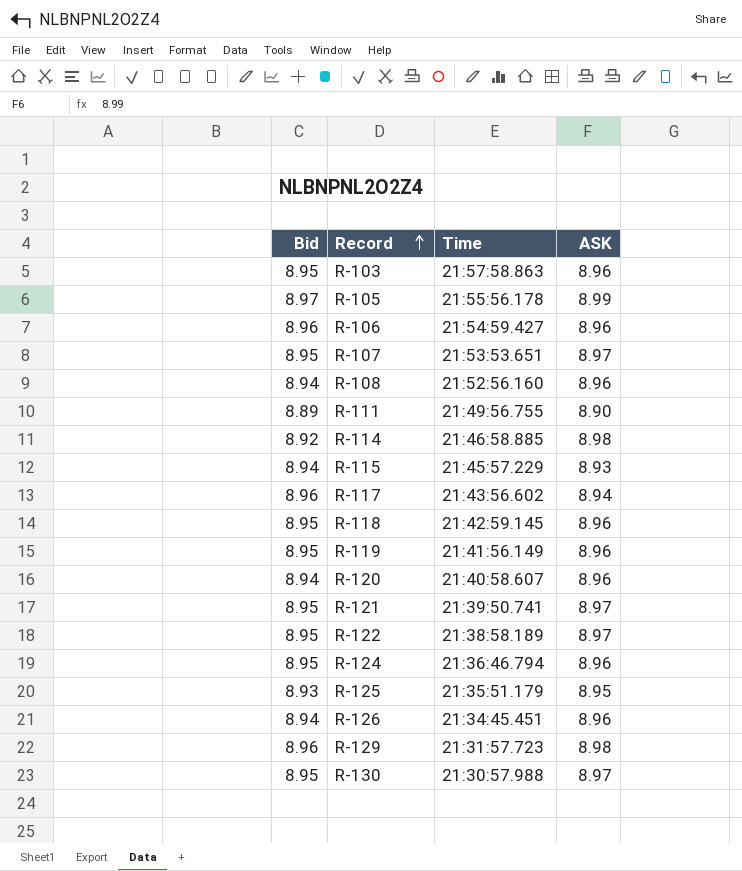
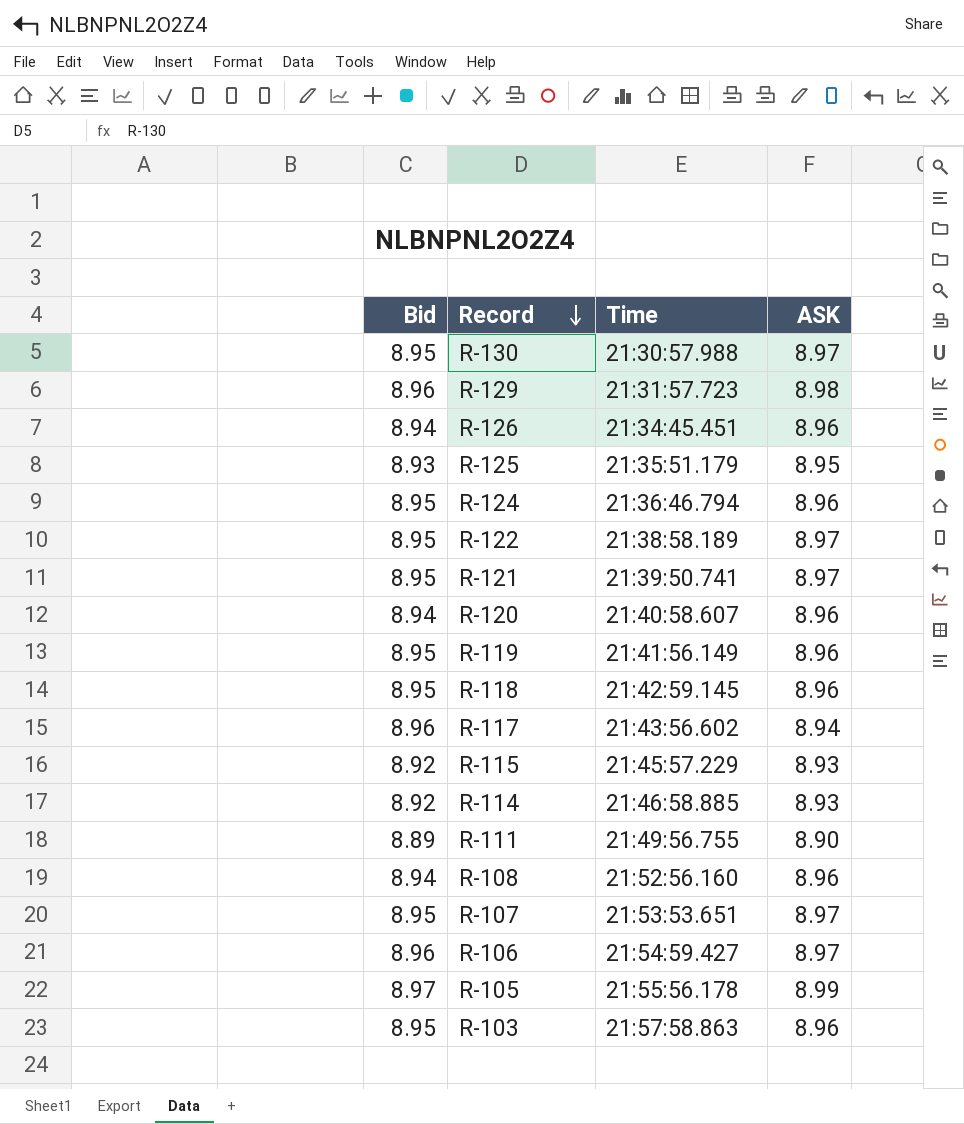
row order: Record ascending -> Record descending
R-115 | Bid: 8.94 -> 8.92
R-114 | ASK: 8.98 -> 8.93
R-106 | ASK: 8.96 -> 8.97

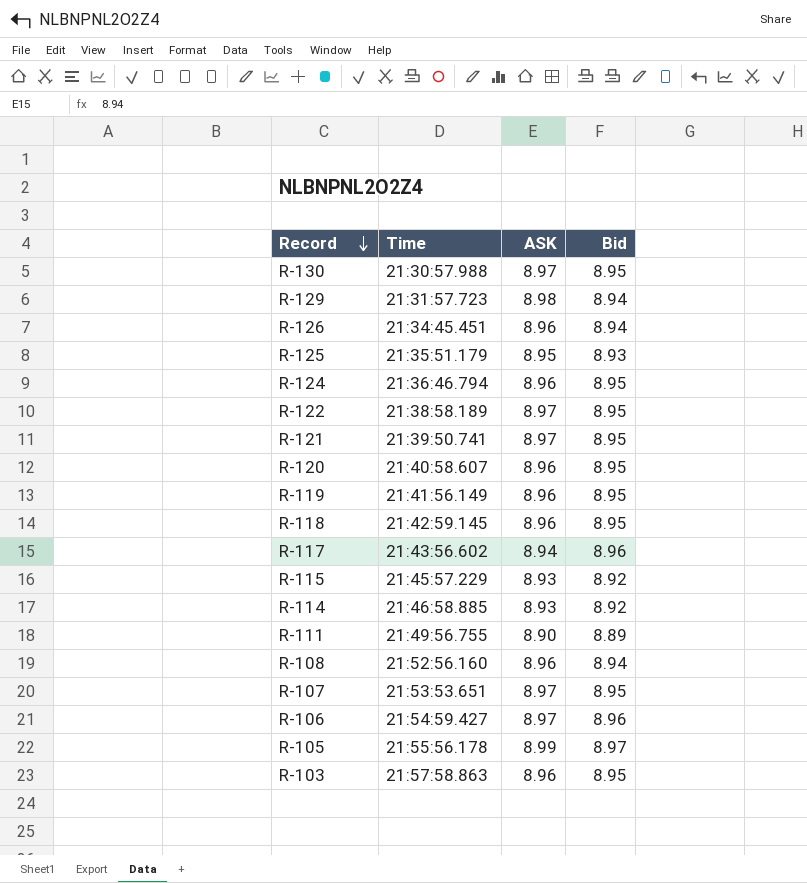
column Bid | position: 1 -> 4
R-129 | Bid: 8.96 -> 8.94
R-120 | Bid: 8.94 -> 8.95

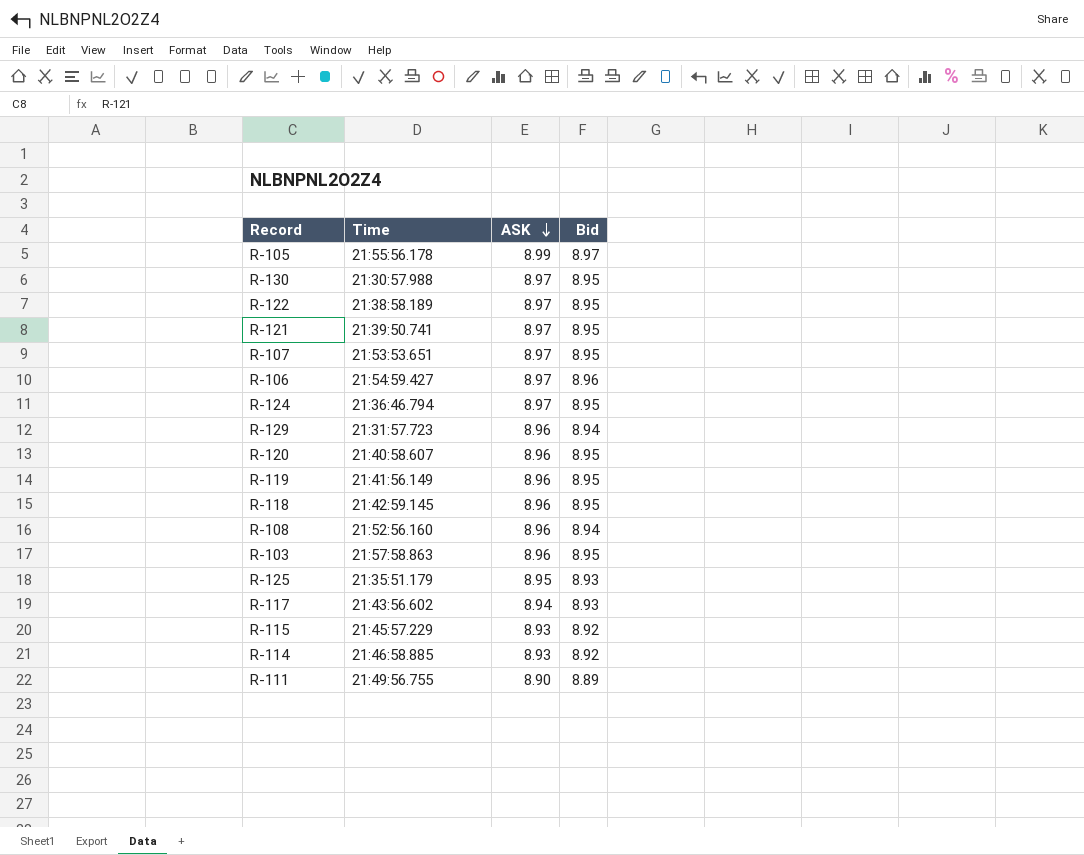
row order: Record descending -> ASK descending
row R-126: 21:34:45.451 | 8.96 | 8.94 -> none
R-124 | ASK: 8.96 -> 8.97
R-129 | ASK: 8.98 -> 8.96
R-117 | Bid: 8.96 -> 8.93

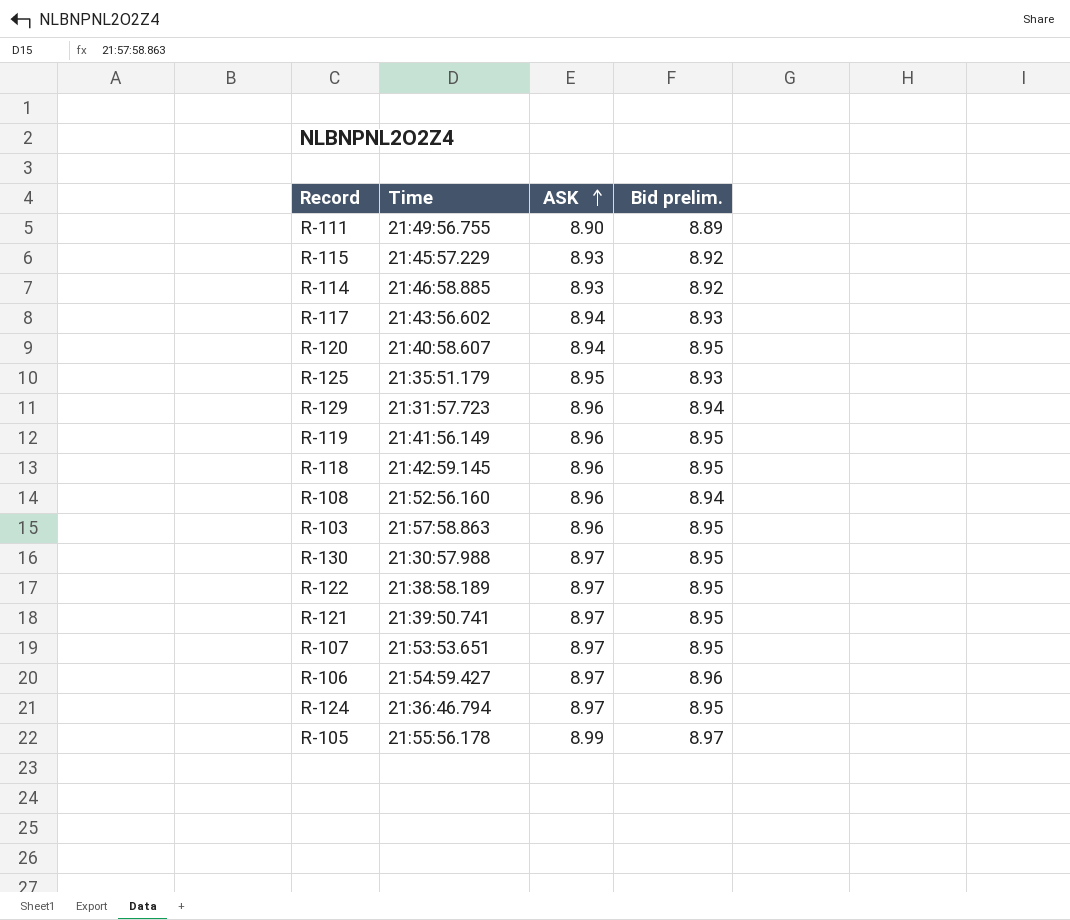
row order: ASK descending -> ASK ascending
column name: Bid -> Bid prelim.
R-120 | ASK: 8.96 -> 8.94

